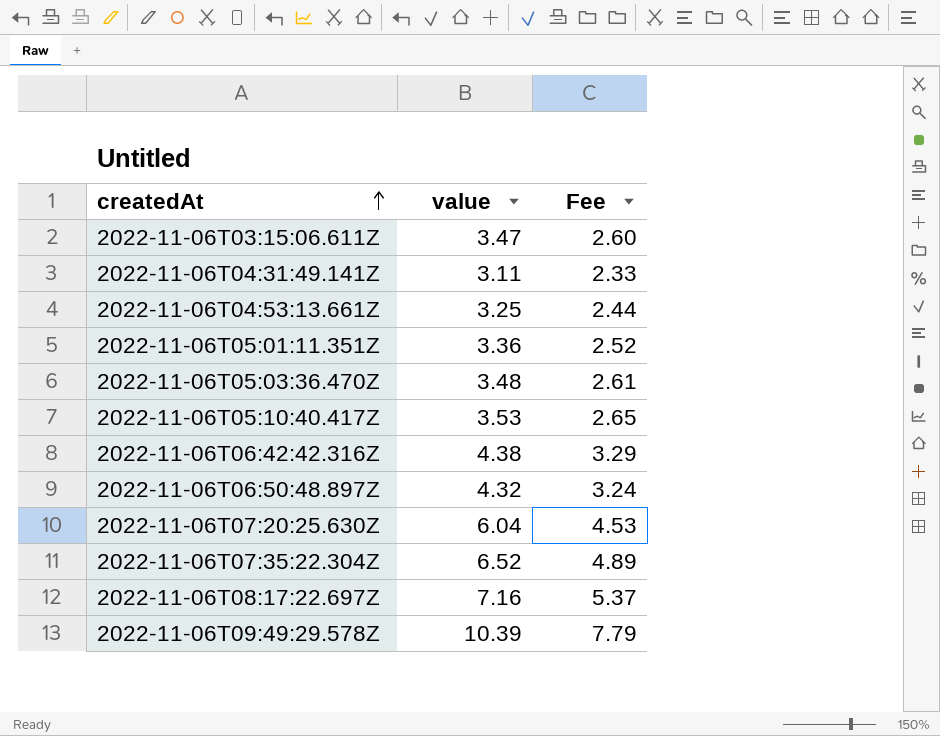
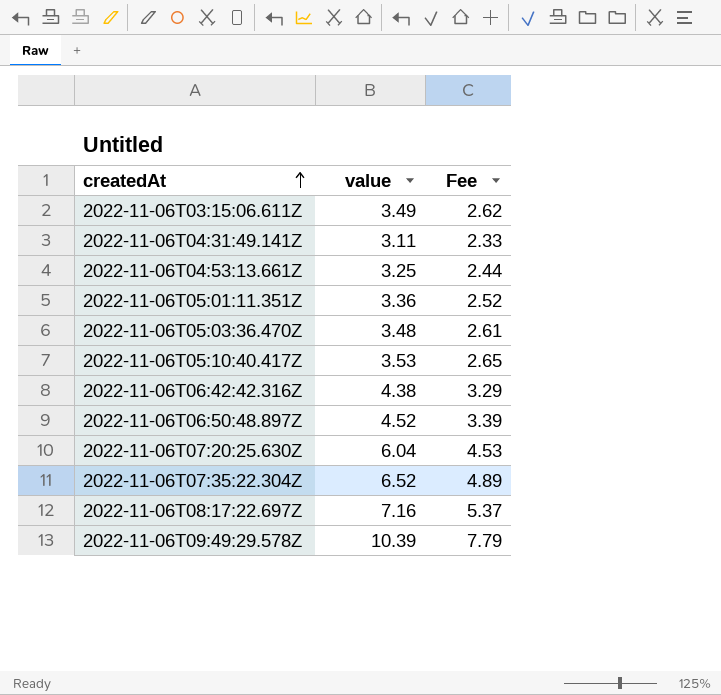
2022-11-06T03:15:06.611Z | value: 3.47 -> 3.49
2022-11-06T03:15:06.611Z | Fee: 2.60 -> 2.62
2022-11-06T06:50:48.897Z | value: 4.32 -> 4.52
2022-11-06T06:50:48.897Z | Fee: 3.24 -> 3.39

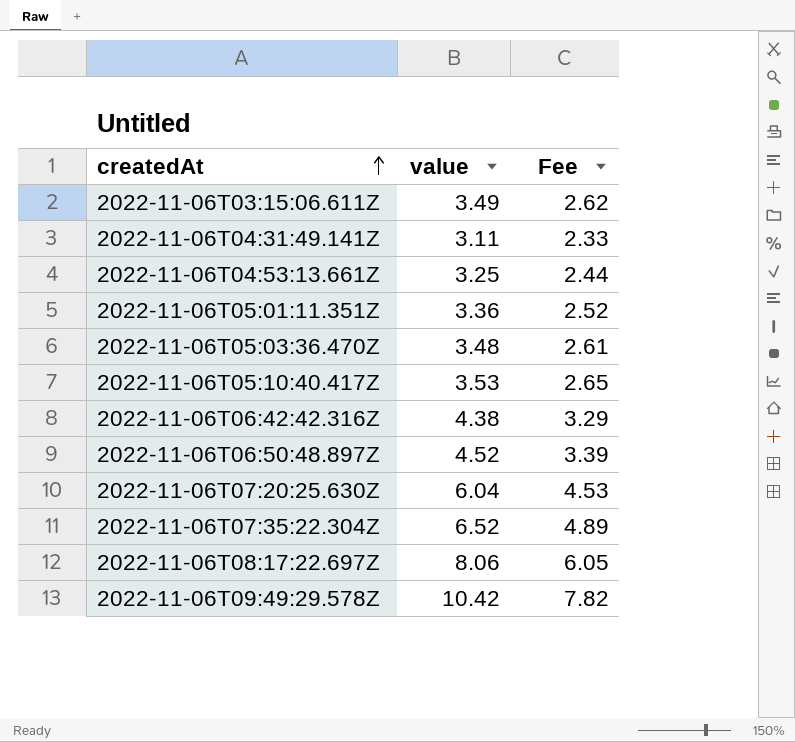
2022-11-06T08:17:22.697Z | value: 7.16 -> 8.06
2022-11-06T08:17:22.697Z | Fee: 5.37 -> 6.05
2022-11-06T09:49:29.578Z | value: 10.39 -> 10.42
2022-11-06T09:49:29.578Z | Fee: 7.79 -> 7.82

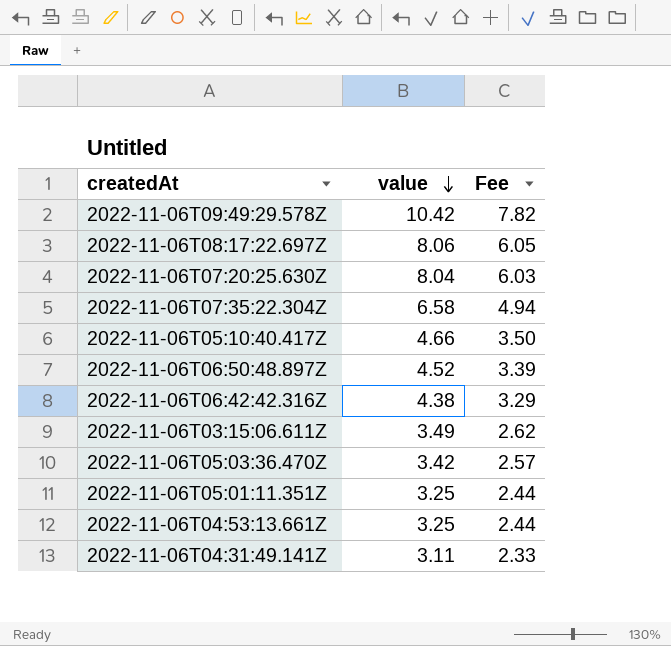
row order: createdAt ascending -> value descending
2022-11-06T07:20:25.630Z | value: 6.04 -> 8.04
2022-11-06T07:20:25.630Z | Fee: 4.53 -> 6.03
2022-11-06T07:35:22.304Z | value: 6.52 -> 6.58
2022-11-06T07:35:22.304Z | Fee: 4.89 -> 4.94
2022-11-06T05:10:40.417Z | value: 3.53 -> 4.66
2022-11-06T05:10:40.417Z | Fee: 2.65 -> 3.50
2022-11-06T05:03:36.470Z | value: 3.48 -> 3.42
2022-11-06T05:03:36.470Z | Fee: 2.61 -> 2.57
2022-11-06T05:01:11.351Z | value: 3.36 -> 3.25
2022-11-06T05:01:11.351Z | Fee: 2.52 -> 2.44

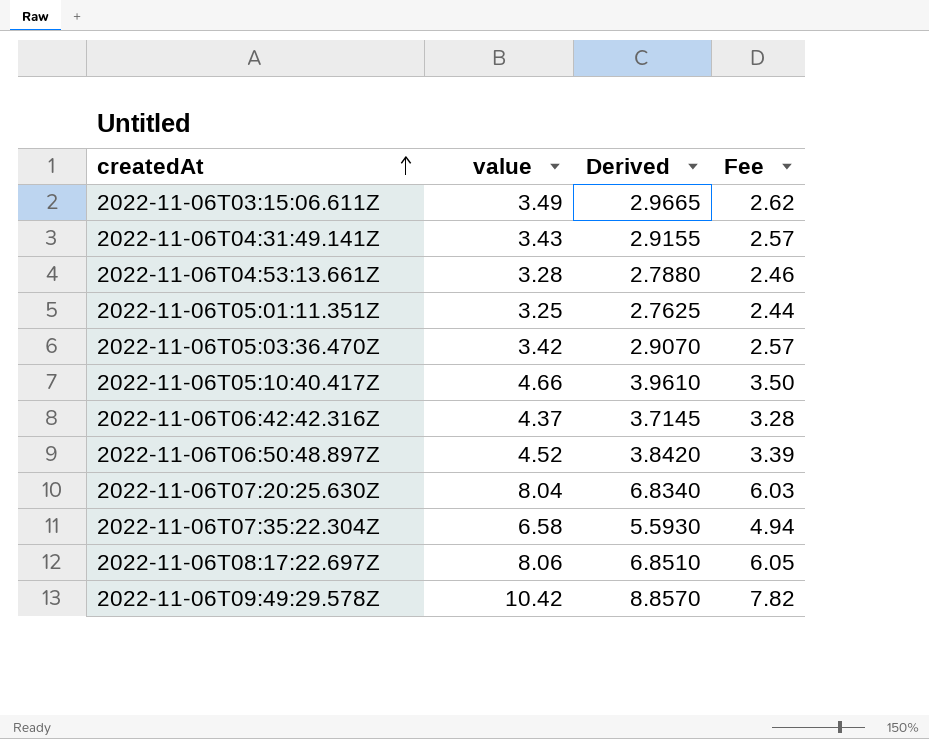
row order: value descending -> createdAt ascending
column Derived | formula: none -> [value] * 0.85
2022-11-06T04:31:49.141Z | value: 3.11 -> 3.43
2022-11-06T04:31:49.141Z | Fee: 2.33 -> 2.57
2022-11-06T04:53:13.661Z | value: 3.25 -> 3.28
2022-11-06T04:53:13.661Z | Fee: 2.44 -> 2.46
2022-11-06T06:42:42.316Z | value: 4.38 -> 4.37
2022-11-06T06:42:42.316Z | Fee: 3.29 -> 3.28

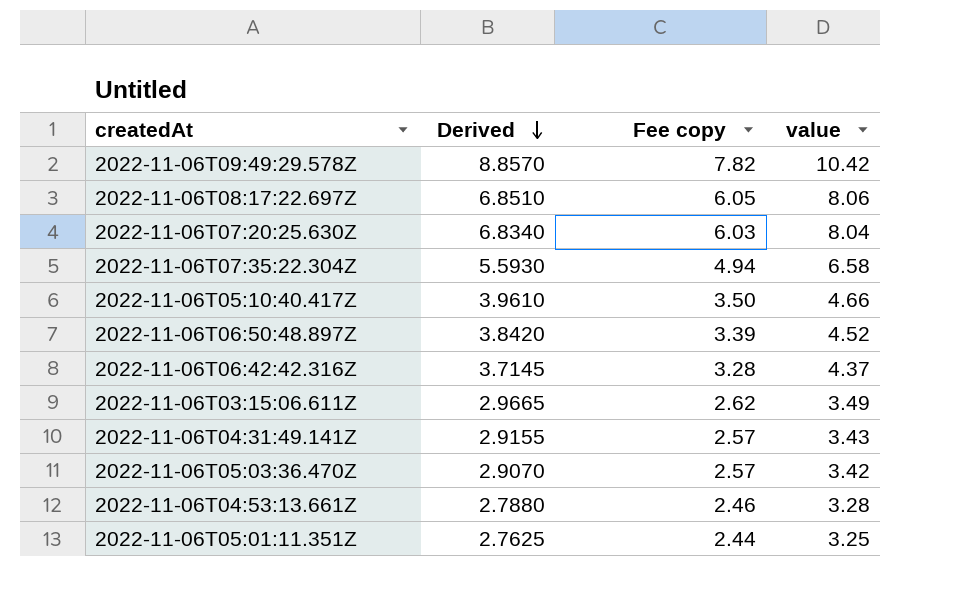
row order: createdAt ascending -> Derived descending
column name: Fee -> Fee copy
column value | position: 2 -> 4

